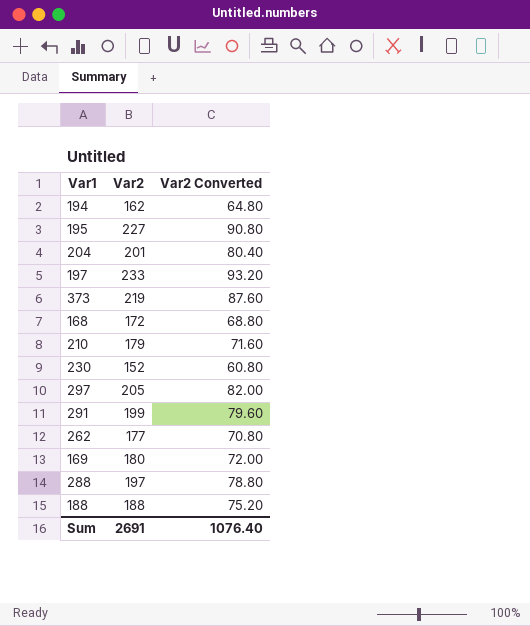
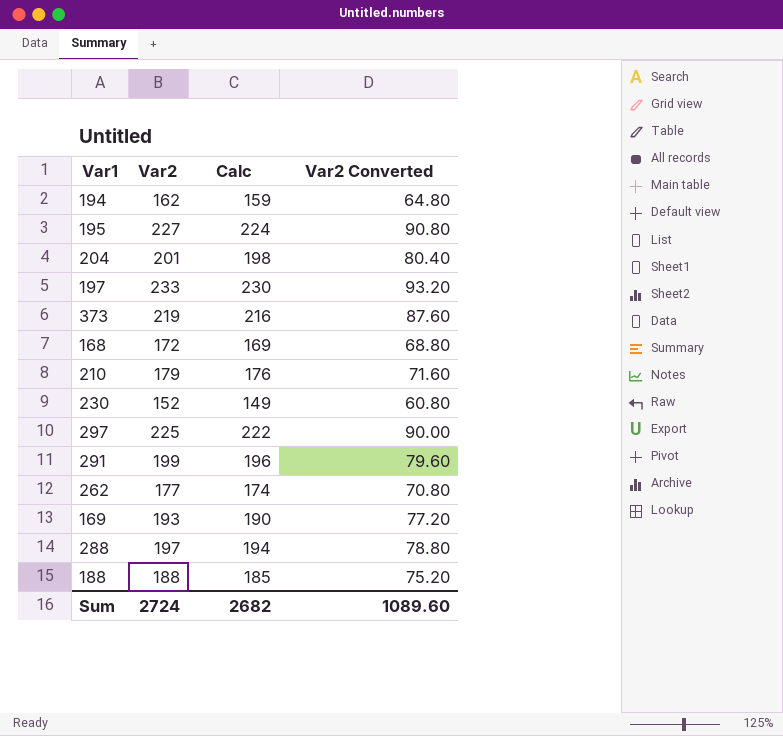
column Calc | formula: none -> [Var2] - 3
297 | Var2: 205 -> 225
297 | Var2 Converted: 82.00 -> 90.00
169 | Var2: 180 -> 193
169 | Var2 Converted: 72.00 -> 77.20
Sum | Var2: 2691 -> 2724
Sum | Var2 Converted: 1076.40 -> 1089.60

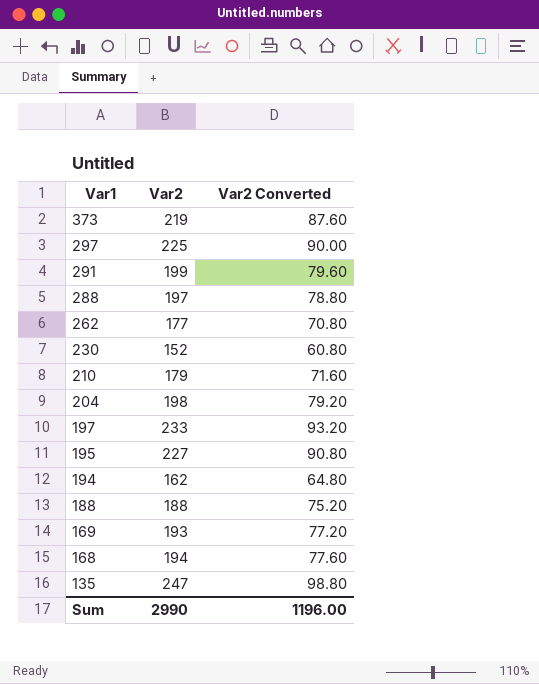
row order: none -> Var1 descending
column Calc | formula: [Var2] - 3 -> none
204 | Var2: 201 -> 198
204 | Var2 Converted: 80.40 -> 79.20
168 | Var2: 172 -> 194
168 | Var2 Converted: 68.80 -> 77.60
row 135: none -> 247 | 98.80
Sum | Var2: 2724 -> 2990
Sum | Var2 Converted: 1089.60 -> 1196.00

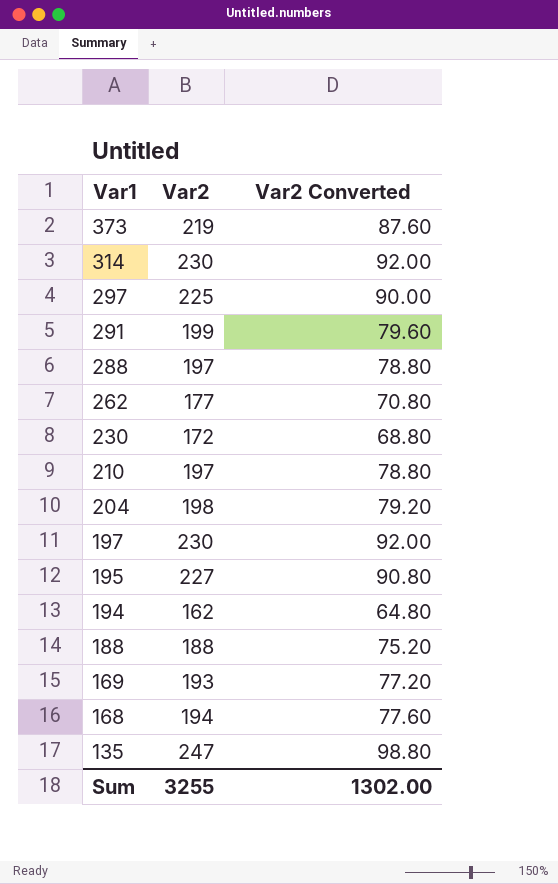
row 314: none -> 230 | 92.00
230 | Var2: 152 -> 172
230 | Var2 Converted: 60.80 -> 68.80
210 | Var2: 179 -> 197
210 | Var2 Converted: 71.60 -> 78.80
197 | Var2: 233 -> 230
197 | Var2 Converted: 93.20 -> 92.00
Sum | Var2: 2990 -> 3255
Sum | Var2 Converted: 1196.00 -> 1302.00

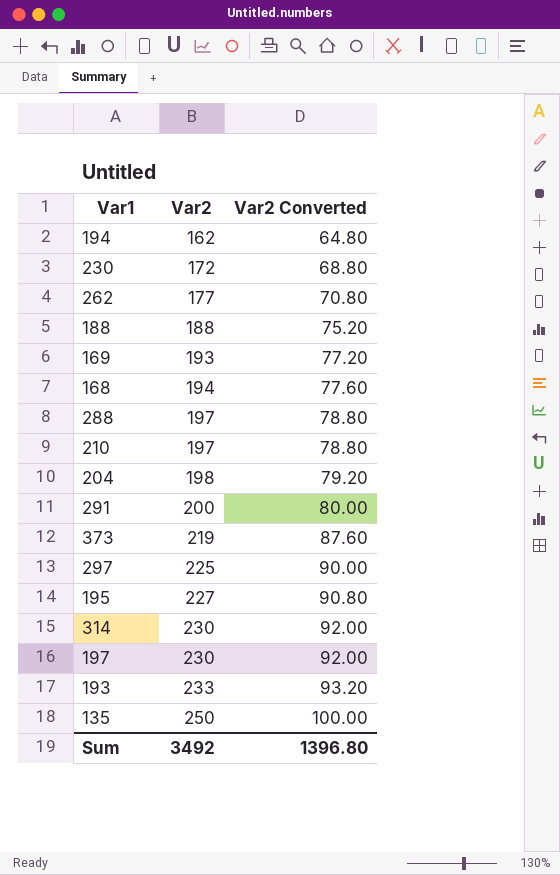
row order: Var1 descending -> Var2 ascending
291 | Var2: 199 -> 200
291 | Var2 Converted: 79.60 -> 80.00
row 193: none -> 233 | 93.20
135 | Var2: 247 -> 250
135 | Var2 Converted: 98.80 -> 100.00
Sum | Var2: 3255 -> 3492
Sum | Var2 Converted: 1302.00 -> 1396.80

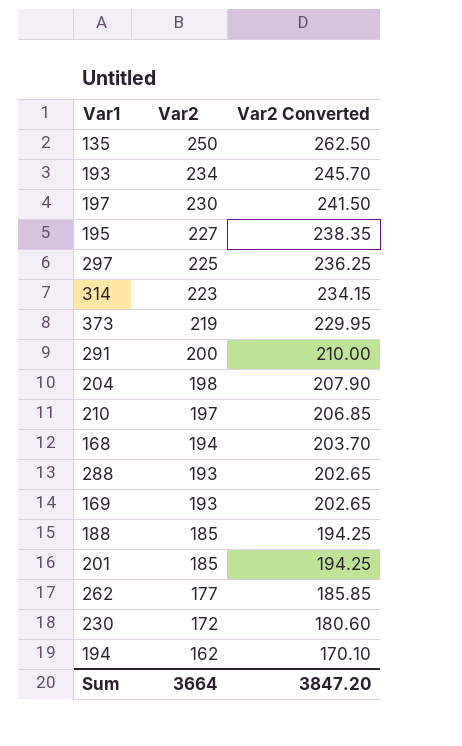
row order: Var2 ascending -> Var2 descending
column Var2 Converted | formula: [Var2] * 0.4 -> [Var2] * 1.05
193 | Var2: 233 -> 234
314 | Var2: 230 -> 223
288 | Var2: 197 -> 193
188 | Var2: 188 -> 185
row 201: none -> 185 | 194.25
Sum | Var2: 3492 -> 3664
Sum | Var2 Converted: 1396.80 -> 3847.20

